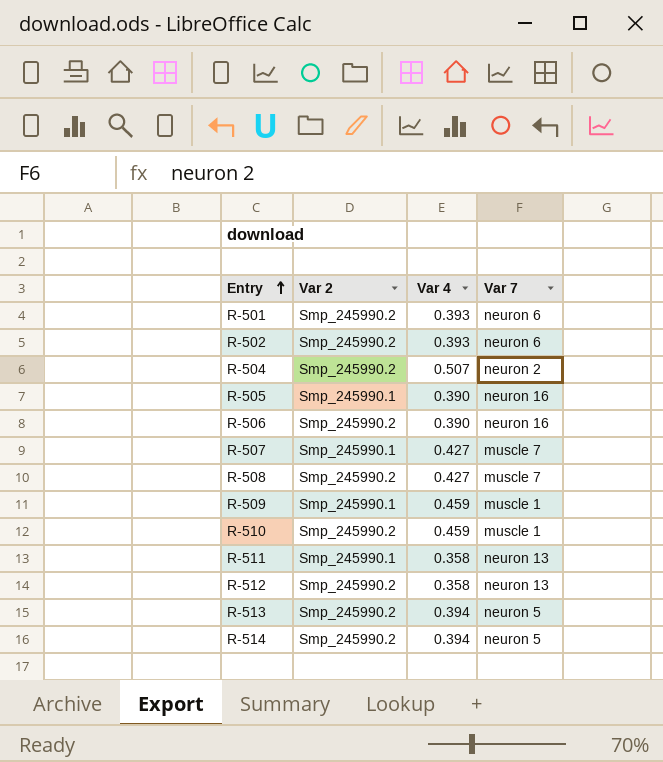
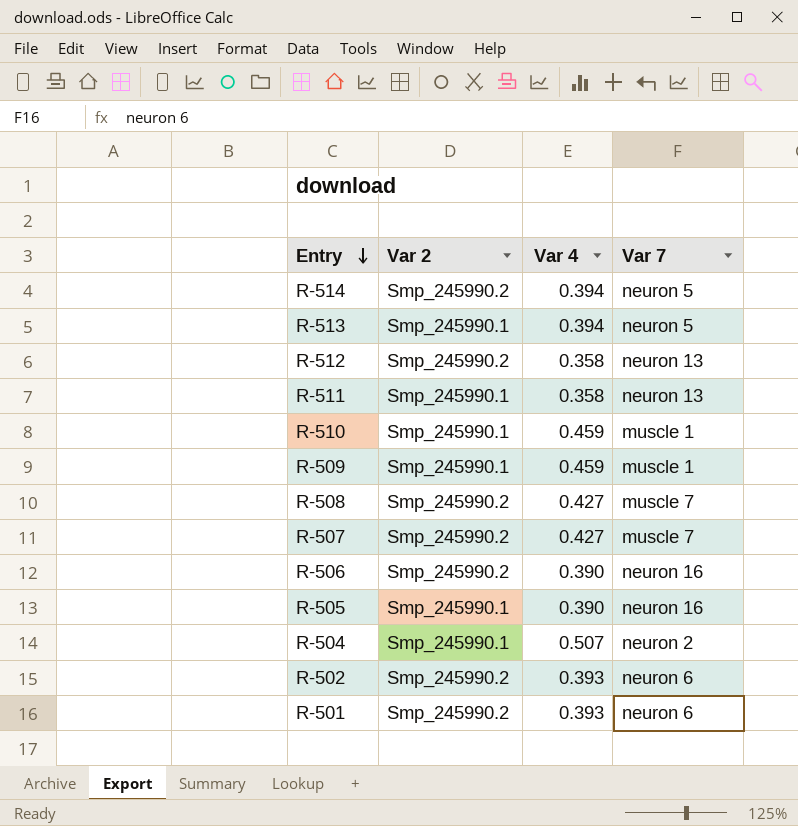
row order: Entry ascending -> Entry descending
R-513 | Var 2: Smp_245990.2 -> Smp_245990.1
R-510 | Var 2: Smp_245990.2 -> Smp_245990.1
R-507 | Var 2: Smp_245990.1 -> Smp_245990.2
R-504 | Var 2: Smp_245990.2 -> Smp_245990.1

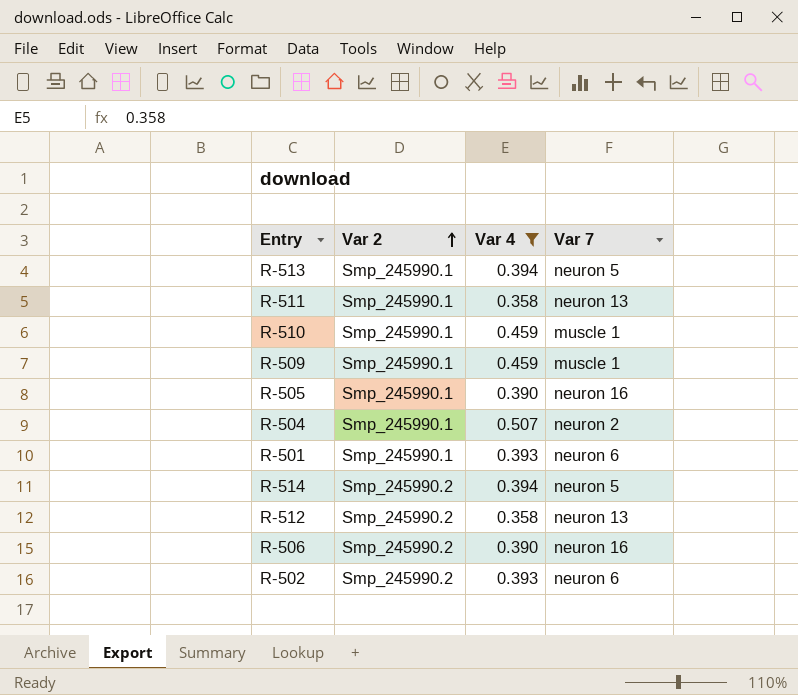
filter: none -> Var 4 != 0.427
row order: Entry descending -> Var 2 ascending
R-501 | Var 2: Smp_245990.2 -> Smp_245990.1

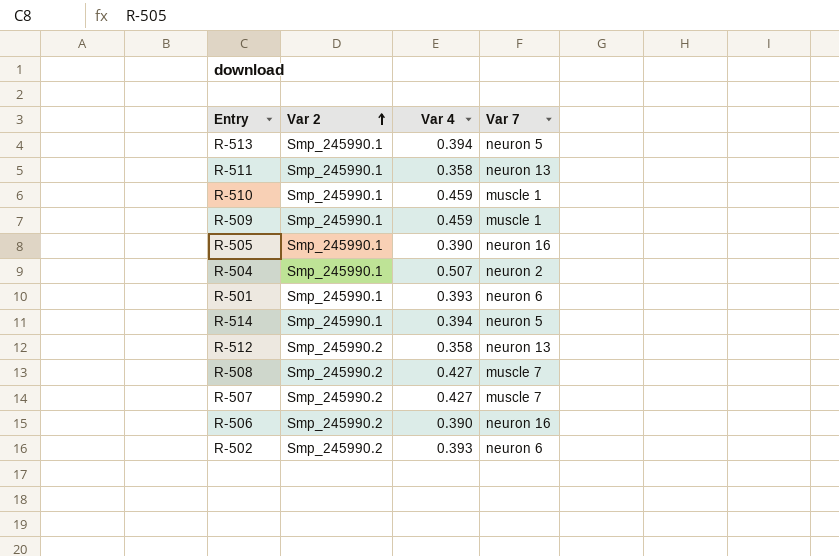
filter: Var 4 != 0.427 -> none
R-514 | Var 2: Smp_245990.2 -> Smp_245990.1

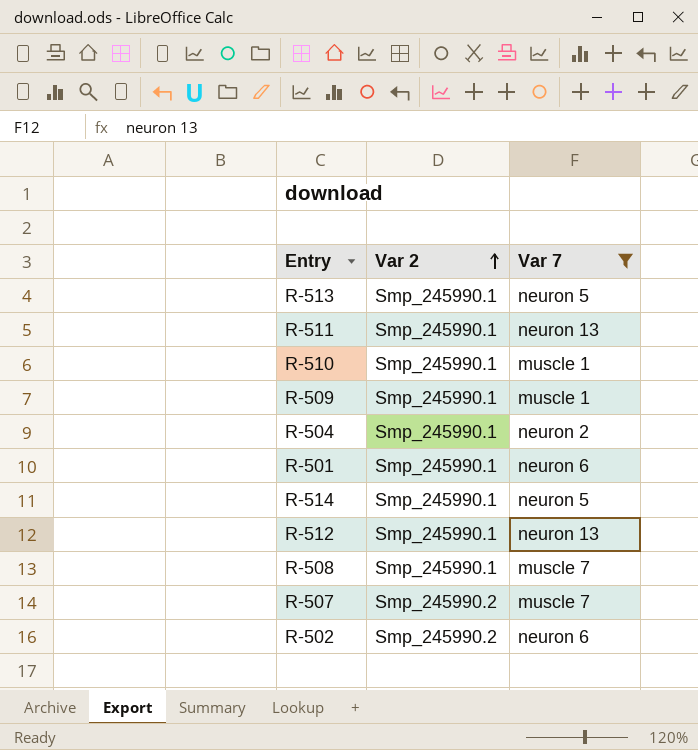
filter: none -> Var 7 != neuron 16
column Var 4 | position: 3 -> none
R-512 | Var 2: Smp_245990.2 -> Smp_245990.1
R-508 | Var 2: Smp_245990.2 -> Smp_245990.1

